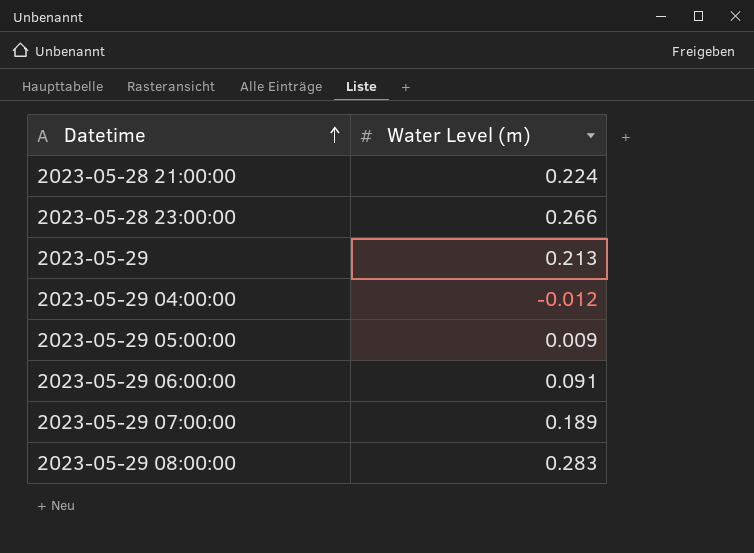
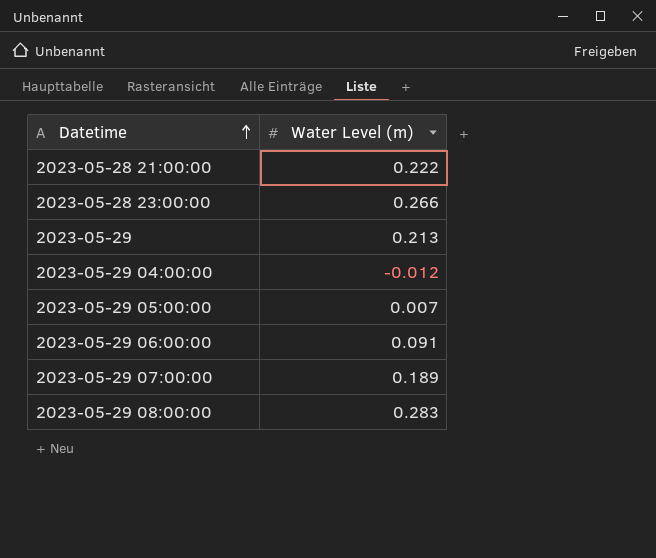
2023-05-28 21:00:00 | Water Level (m): 0.224 -> 0.222
2023-05-29 05:00:00 | Water Level (m): 0.009 -> 0.007

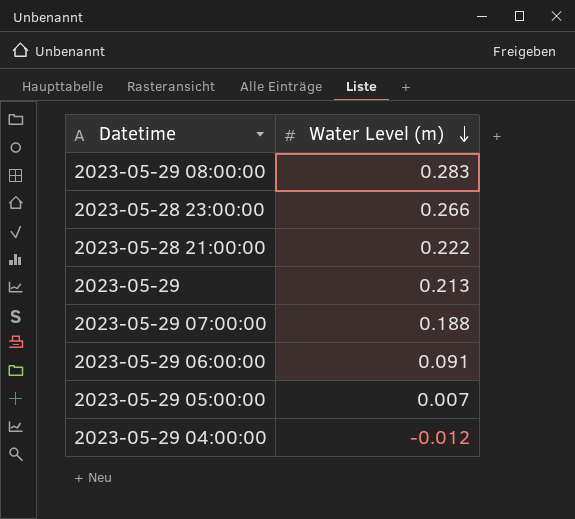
row order: Datetime ascending -> Water Level (m) descending
2023-05-29 07:00:00 | Water Level (m): 0.189 -> 0.188

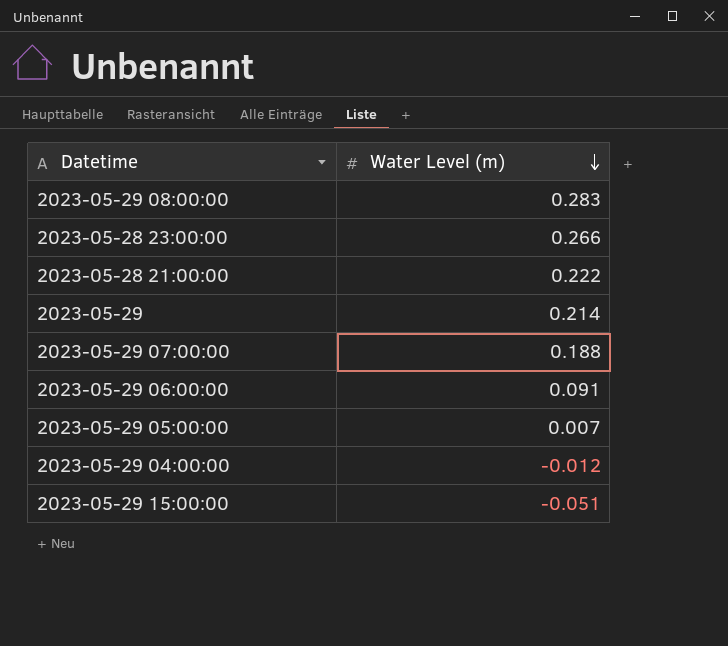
2023-05-29 | Water Level (m): 0.213 -> 0.214
row 2023-05-29 15:00:00: none -> -0.051

